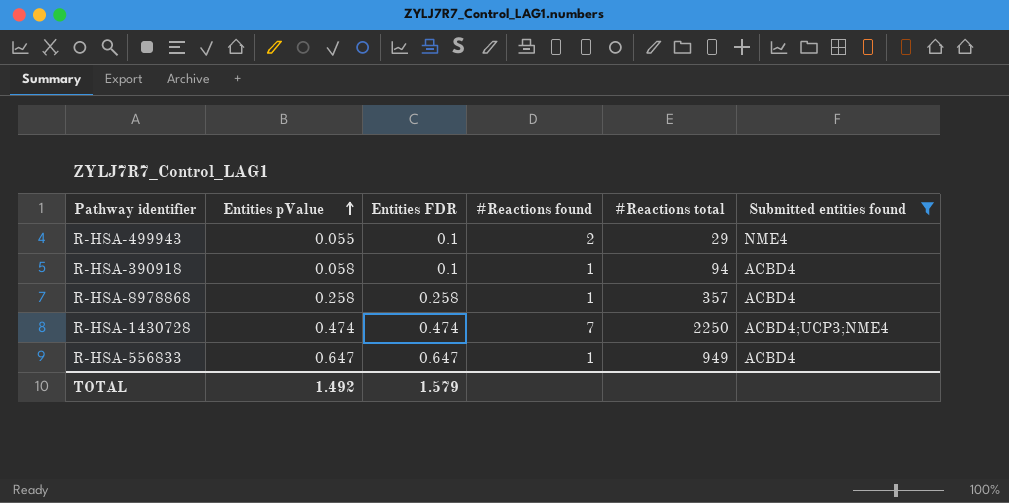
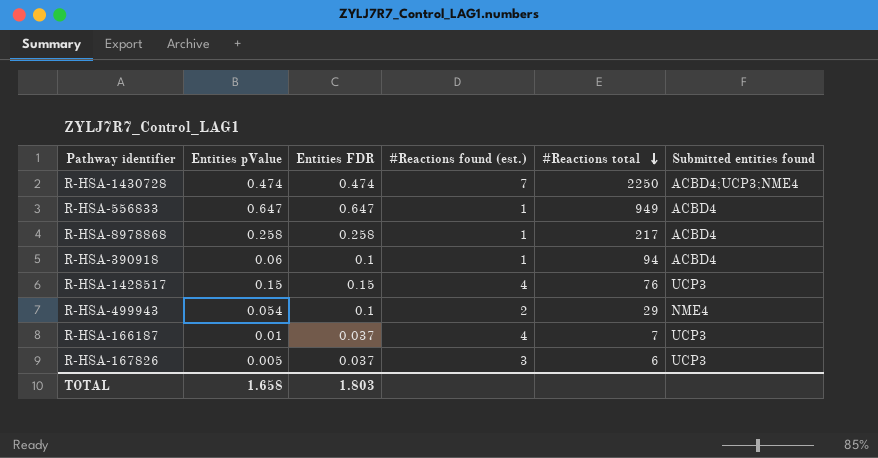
filter: Submitted entities found != UCP3 -> none
row order: Entities pValue ascending -> #Reactions total descending
column name: #Reactions found -> #Reactions found (est.)
R-HSA-8978868 | #Reactions total: 357 -> 217
R-HSA-390918 | Entities pValue: 0.058 -> 0.06
R-HSA-499943 | Entities pValue: 0.055 -> 0.054
TOTAL | Entities pValue: 1.492 -> 1.658
TOTAL | Entities FDR: 1.579 -> 1.803

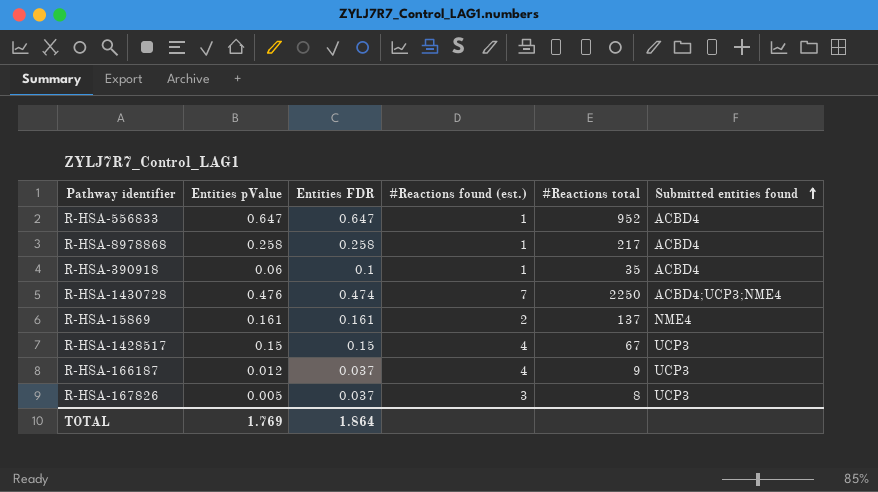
row order: #Reactions total descending -> Submitted entities found ascending
row R-HSA-499943: 0.054 | 0.1 | 2 | 29 | NME4 -> none
R-HSA-556833 | #Reactions total: 949 -> 952
R-HSA-390918 | #Reactions total: 94 -> 35
R-HSA-1430728 | Entities pValue: 0.474 -> 0.476
row R-HSA-15869: none -> 0.161 | 0.161 | 2 | 137 | NME4
R-HSA-1428517 | #Reactions total: 76 -> 67
R-HSA-166187 | Entities pValue: 0.01 -> 0.012
R-HSA-166187 | #Reactions total: 7 -> 9
R-HSA-167826 | #Reactions total: 6 -> 8
TOTAL | Entities pValue: 1.658 -> 1.769
TOTAL | Entities FDR: 1.803 -> 1.864

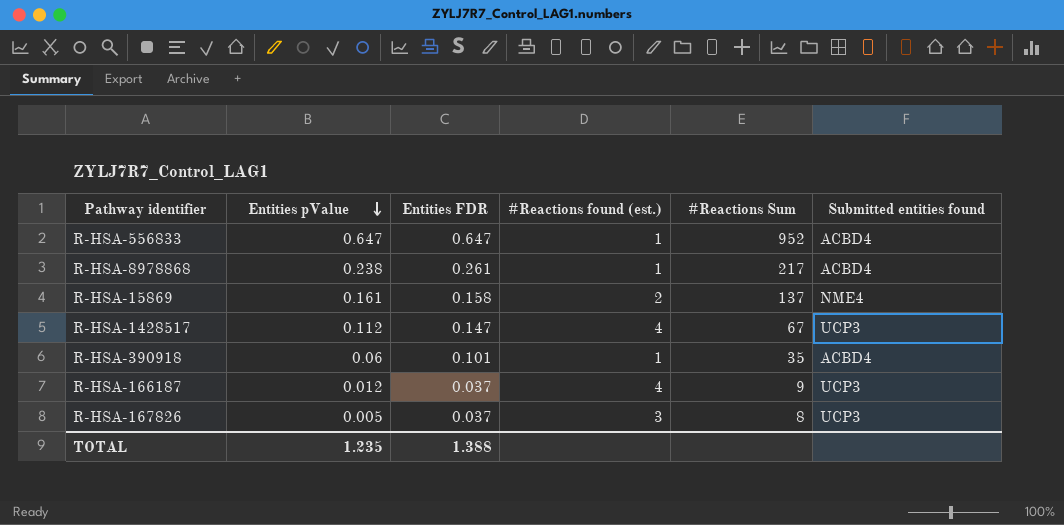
row order: Submitted entities found ascending -> Entities pValue descending
column name: #Reactions total -> #Reactions Sum
row R-HSA-1430728: 0.476 | 0.474 | 7 | 2250 | ACBD4;UCP3;NME4 -> none
R-HSA-8978868 | Entities pValue: 0.258 -> 0.238
R-HSA-8978868 | Entities FDR: 0.258 -> 0.261
R-HSA-15869 | Entities FDR: 0.161 -> 0.158
R-HSA-1428517 | Entities pValue: 0.15 -> 0.112
R-HSA-1428517 | Entities FDR: 0.15 -> 0.147
R-HSA-390918 | Entities FDR: 0.1 -> 0.101
TOTAL | Entities pValue: 1.769 -> 1.235
TOTAL | Entities FDR: 1.864 -> 1.388

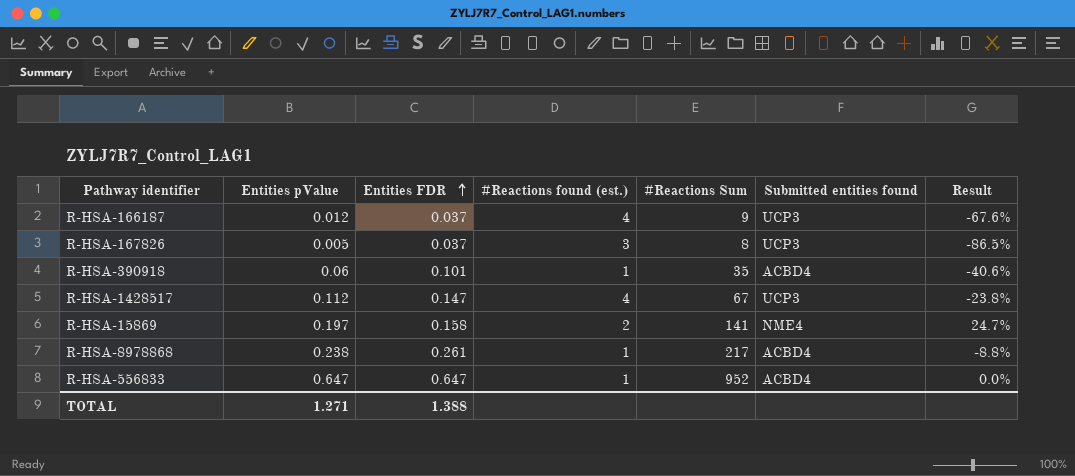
row order: Entities pValue descending -> Entities FDR ascending
column Result | formula: none -> ([Entities pValue] - [Entities FDR]) / [Entities FDR]
R-HSA-15869 | Entities pValue: 0.161 -> 0.197
R-HSA-15869 | #Reactions Sum: 137 -> 141
TOTAL | Entities pValue: 1.235 -> 1.271

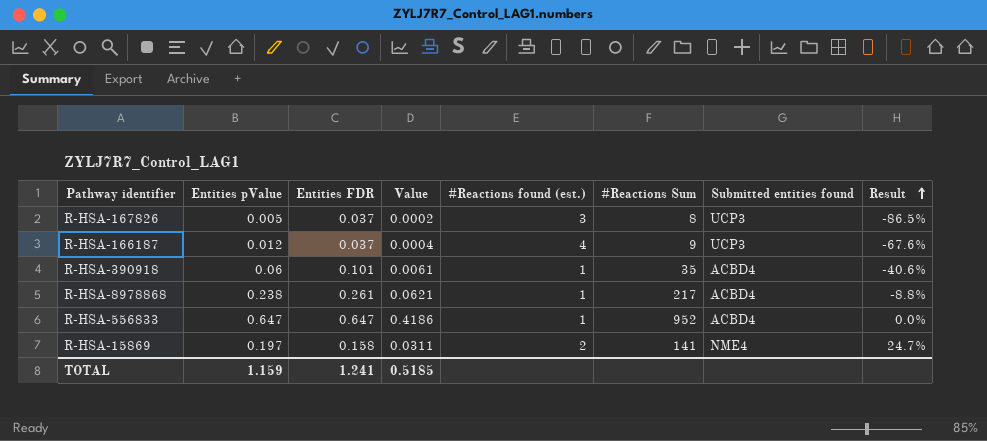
row order: Entities FDR ascending -> Result ascending
column Value | formula: none -> [Entities pValue] * [Entities FDR]
row R-HSA-1428517: 0.112 | 0.147 | 4 | 67 | UCP3 | -23.8% -> none
TOTAL | Entities pValue: 1.271 -> 1.159
TOTAL | Entities FDR: 1.388 -> 1.241

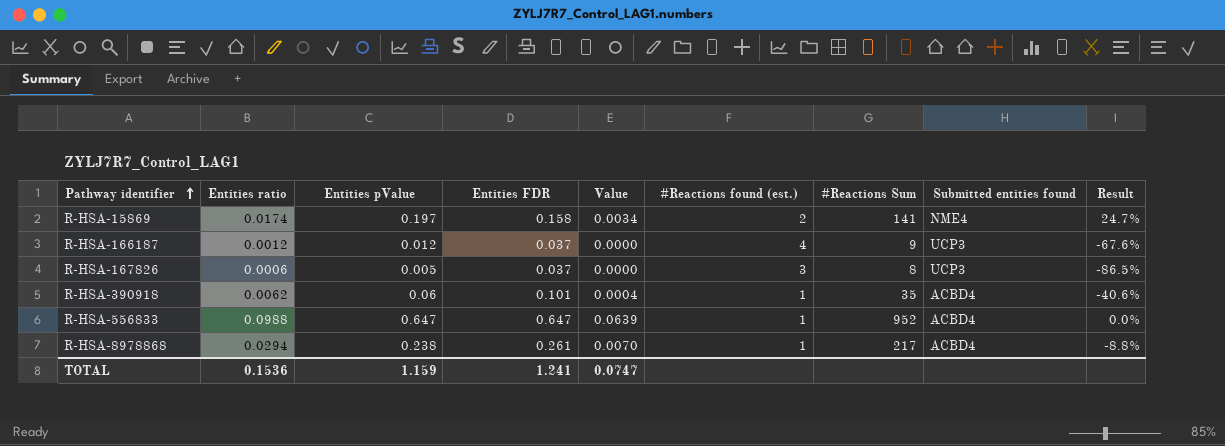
row order: Result ascending -> Pathway identifier ascending
column Entities ratio | position: none -> 2
column Value | formula: [Entities pValue] * [Entities FDR] -> [Entities ratio] * [Entities pValue]
TOTAL | Value: 0.5185 -> 0.0747

